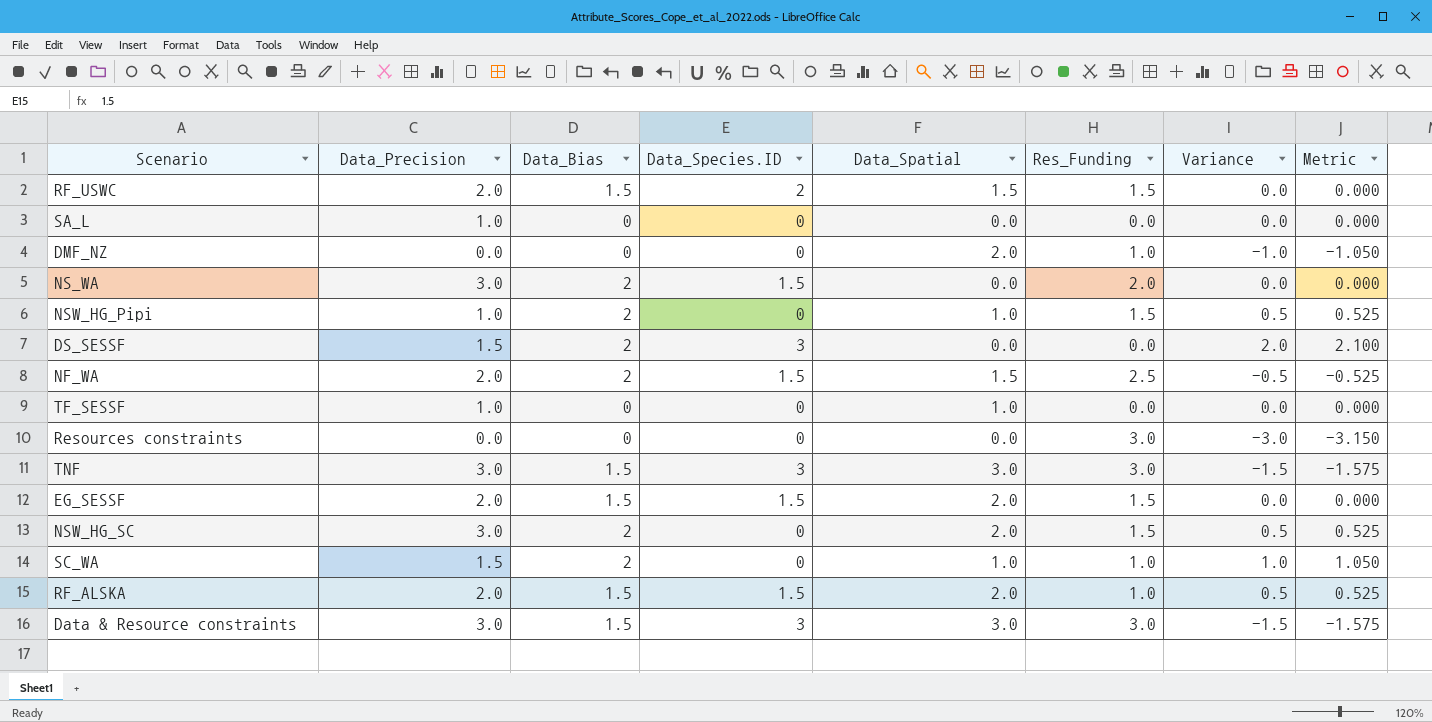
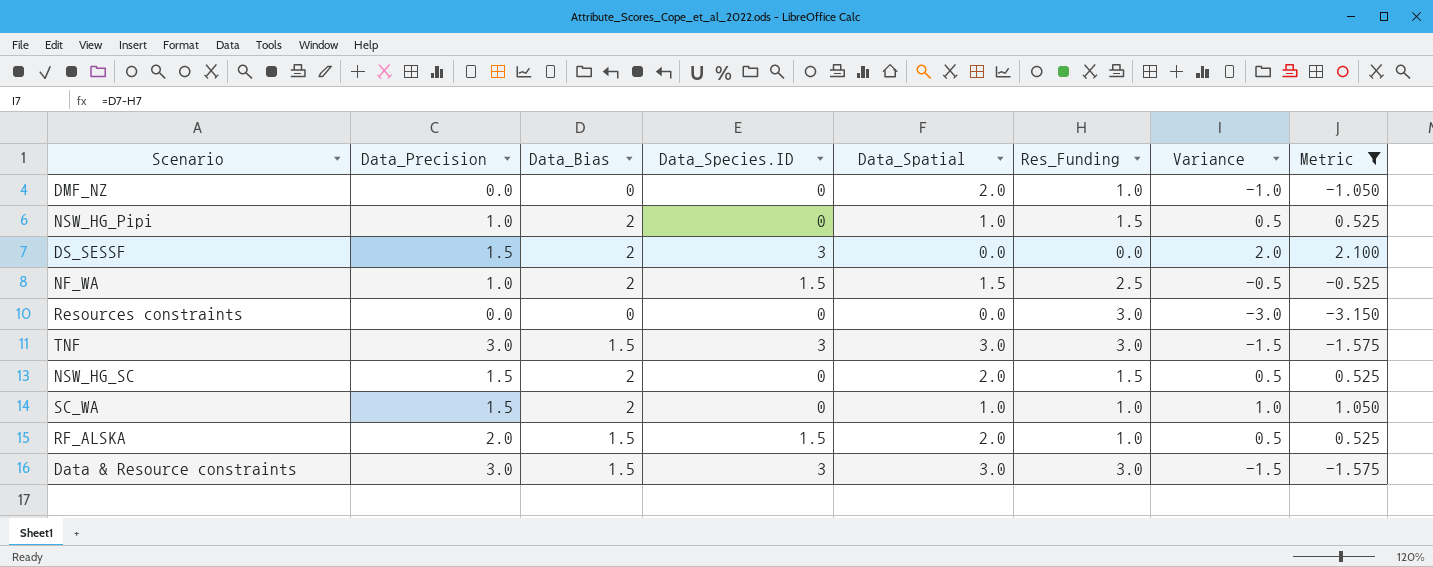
filter: none -> Metric != 0.000
NF_WA | Data_Precision: 2.0 -> 1.0
NSW_HG_SC | Data_Precision: 3.0 -> 1.5

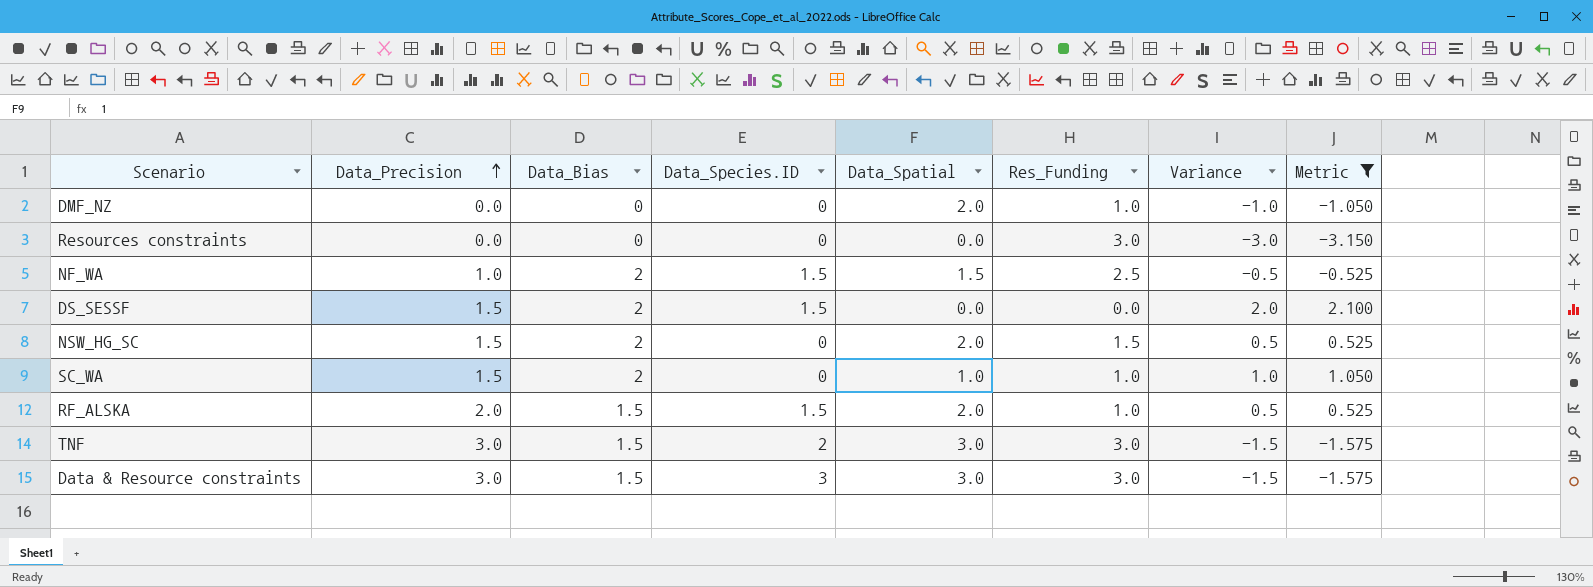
row order: none -> Data_Precision ascending
row NSW_HG_Pipi: 1.0 | 2 | 0 | 1.0 | 1.5 | 0.5 | 0.525 -> none
DS_SESSF | Data_Species.ID: 3 -> 1.5
TNF | Data_Species.ID: 3 -> 2

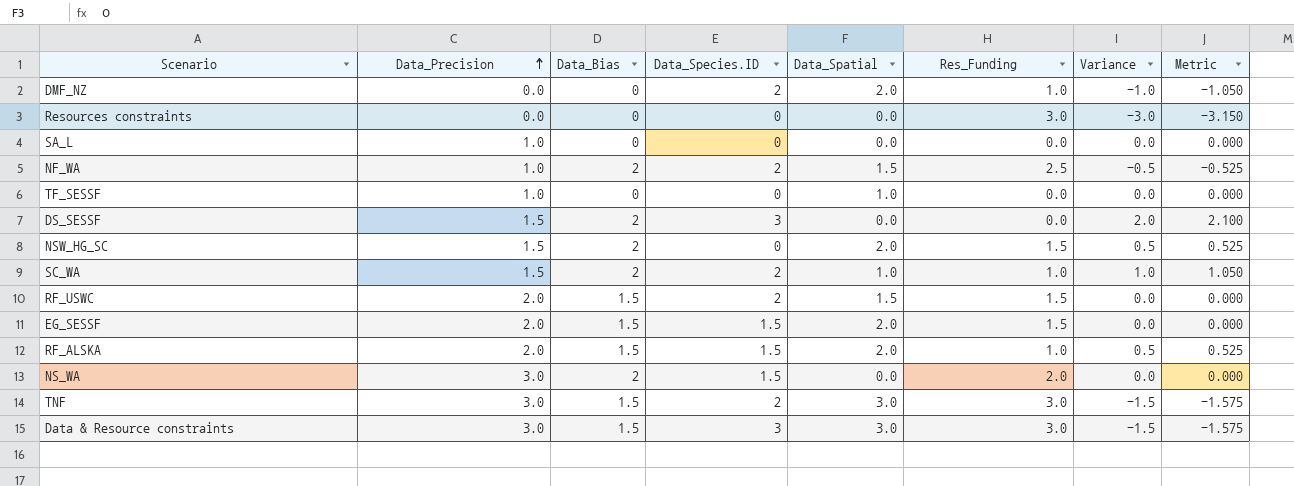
filter: Metric != 0.000 -> none
DMF_NZ | Data_Species.ID: 0 -> 2
NF_WA | Data_Species.ID: 1.5 -> 2
DS_SESSF | Data_Species.ID: 1.5 -> 3
SC_WA | Data_Species.ID: 0 -> 2

